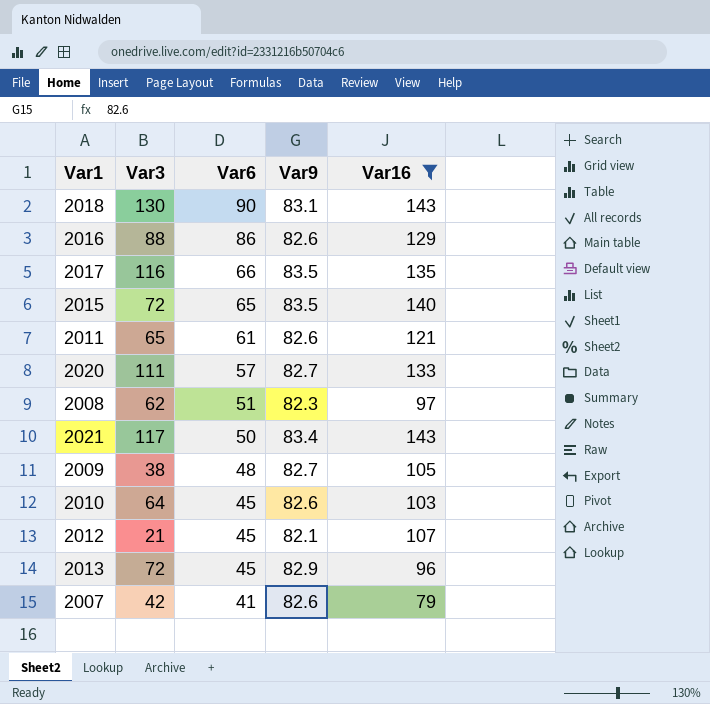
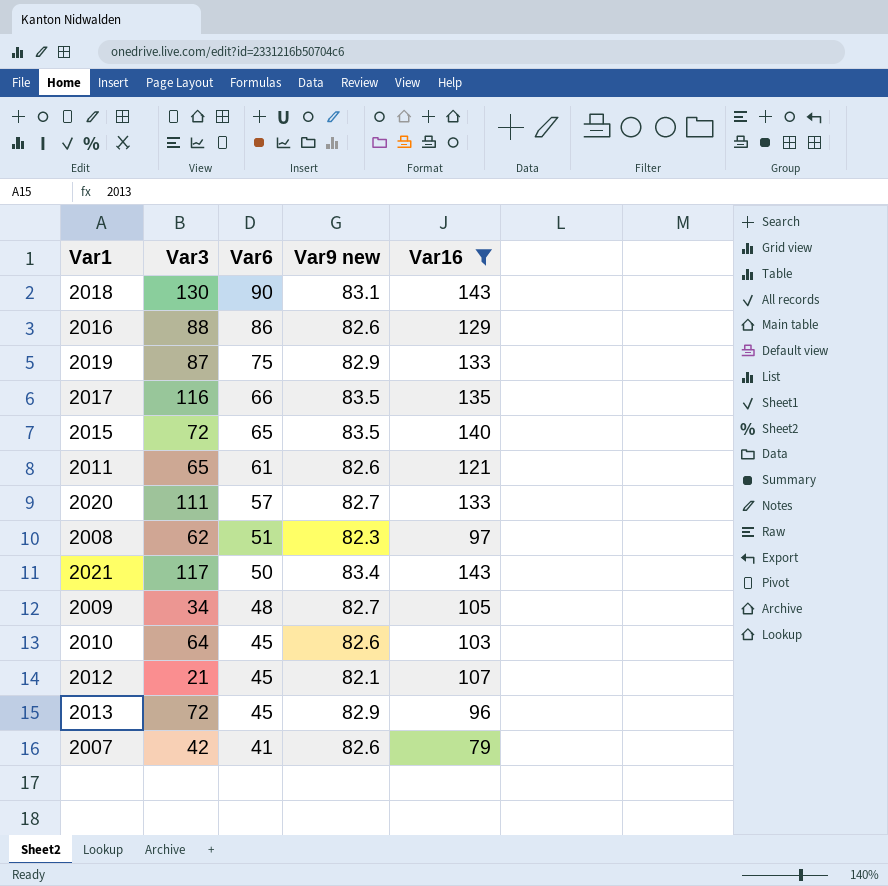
column name: Var9 -> Var9 new
row 2019: none -> 87 | 75 | 82.9 | 133
2009 | Var3: 38 -> 34

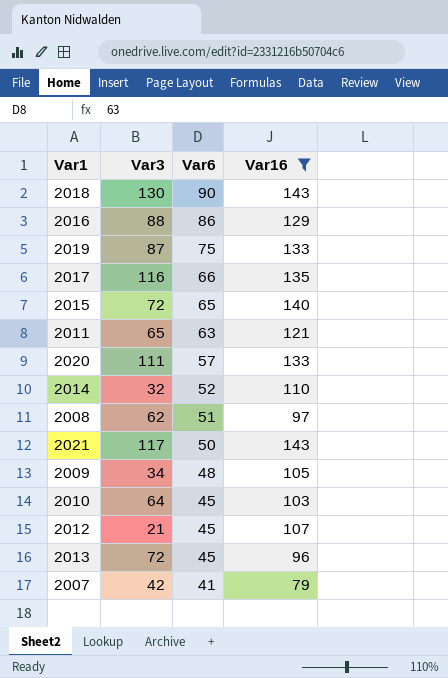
column Var9 new | position: 4 -> none
2011 | Var6: 61 -> 63
row 2014: none -> 32 | 52 | 110

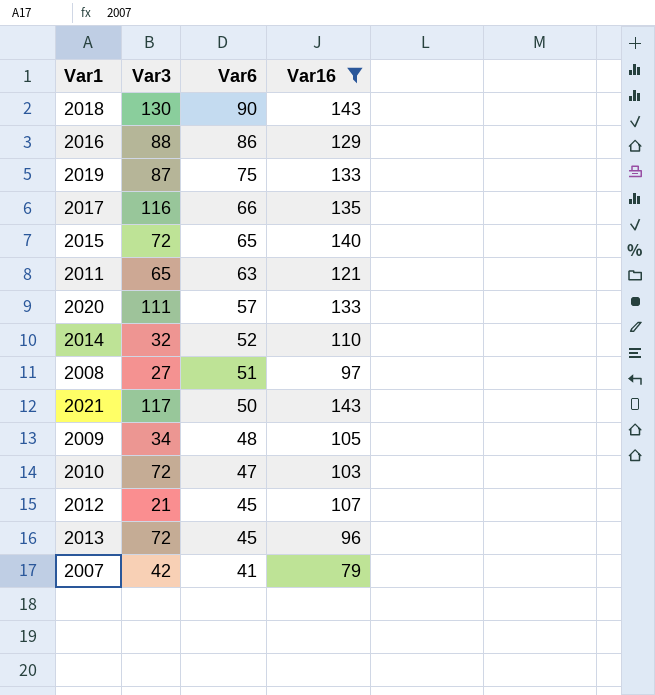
2008 | Var3: 62 -> 27
2010 | Var3: 64 -> 72
2010 | Var6: 45 -> 47

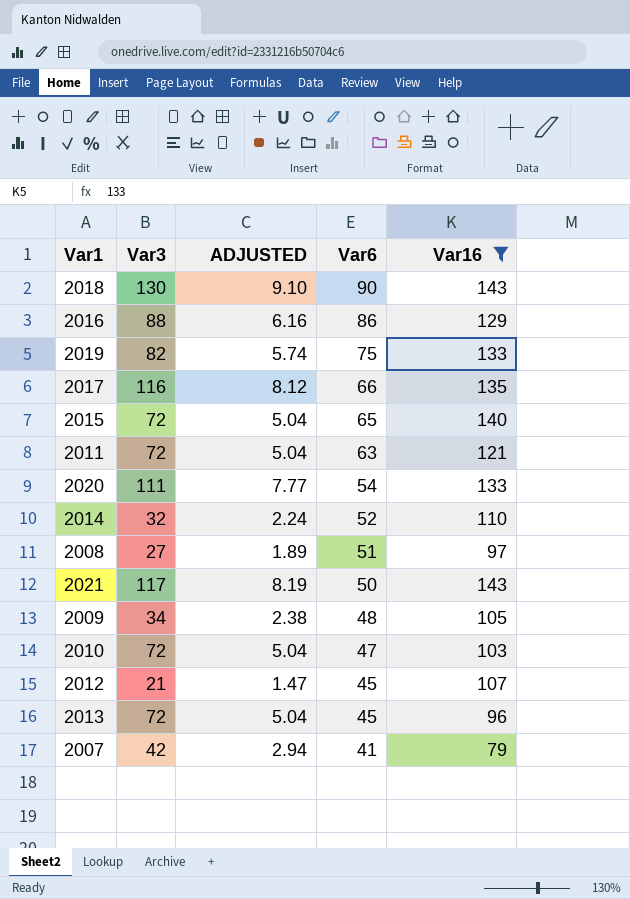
column ADJUSTED | formula: none -> [Var3] * 0.07
2019 | Var3: 87 -> 82
2011 | Var3: 65 -> 72
2020 | Var6: 57 -> 54

